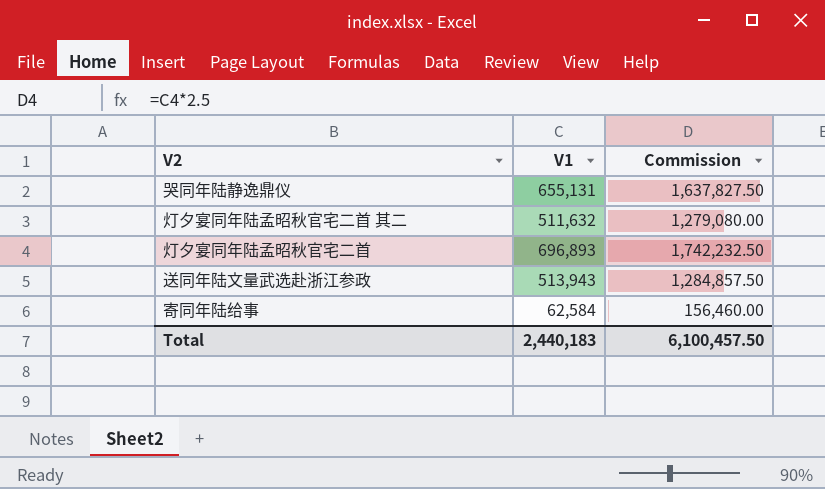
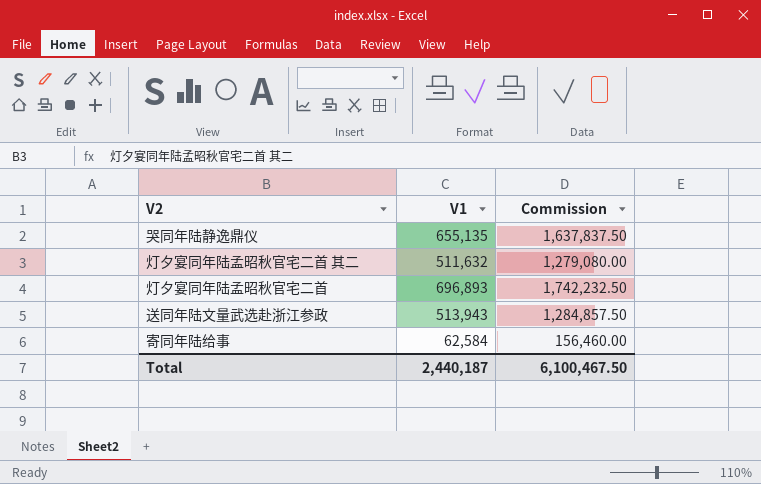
哭同年陆静逸鼎仪 | V1: 655,131 -> 655,135
哭同年陆静逸鼎仪 | Commission: 1,637,827.50 -> 1,637,837.50
Total | V1: 2,440,183 -> 2,440,187
Total | Commission: 6,100,457.50 -> 6,100,467.50

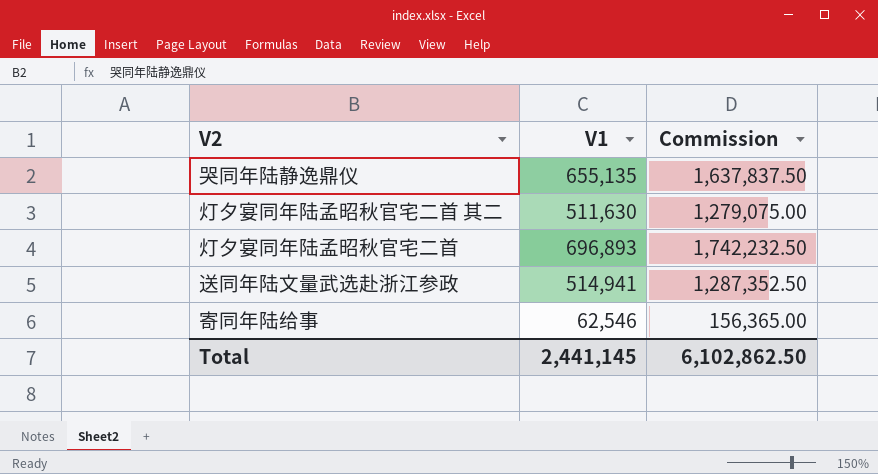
灯夕宴同年陆孟昭秋官宅二首 其二 | V1: 511,632 -> 511,630
灯夕宴同年陆孟昭秋官宅二首 其二 | Commission: 1,279,080.00 -> 1,279,075.00
送同年陆文量武选赴浙江参政 | V1: 513,943 -> 514,941
送同年陆文量武选赴浙江参政 | Commission: 1,284,857.50 -> 1,287,352.50
寄同年陆给事 | V1: 62,584 -> 62,546
寄同年陆给事 | Commission: 156,460.00 -> 156,365.00
Total | V1: 2,440,187 -> 2,441,145
Total | Commission: 6,100,467.50 -> 6,102,862.50

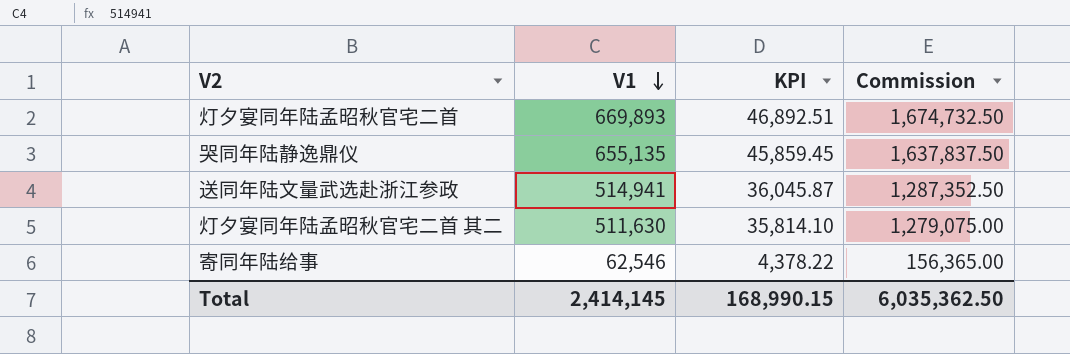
row order: none -> V1 descending
column KPI | formula: none -> [V1] * 0.07
灯夕宴同年陆孟昭秋官宅二首 | V1: 696,893 -> 669,893
灯夕宴同年陆孟昭秋官宅二首 | Commission: 1,742,232.50 -> 1,674,732.50
Total | V1: 2,441,145 -> 2,414,145
Total | Commission: 6,102,862.50 -> 6,035,362.50

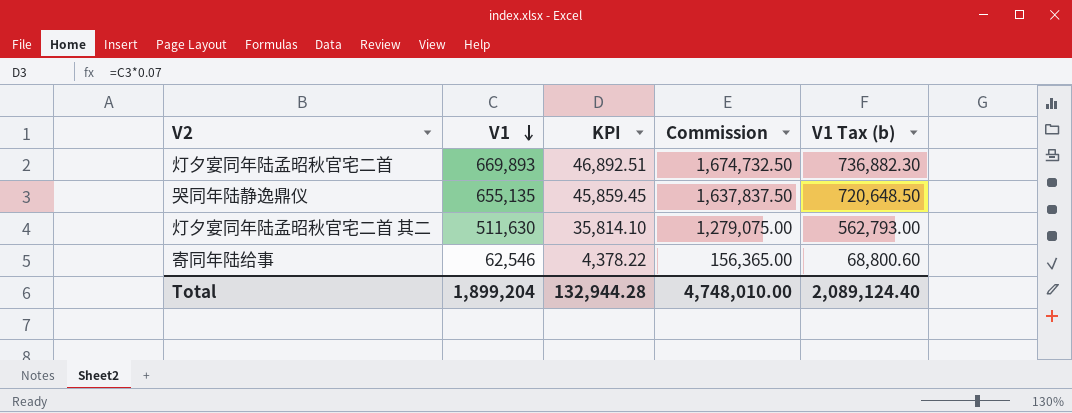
column V1 Tax (b) | formula: none -> [V1] * 1.1
row 送同年陆文量武选赴浙江参政: 514,941 | 36,045.87 | 1,287,352.50 -> none
Total | V1: 2,414,145 -> 1,899,204
Total | KPI: 168,990.15 -> 132,944.28
Total | Commission: 6,035,362.50 -> 4,748,010.00

